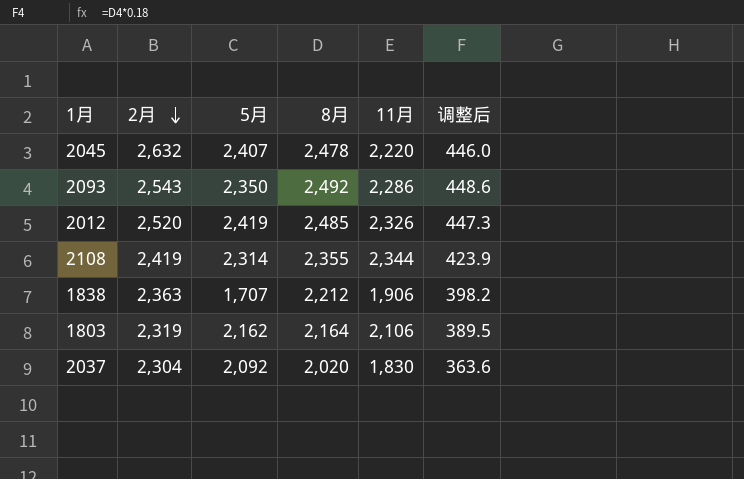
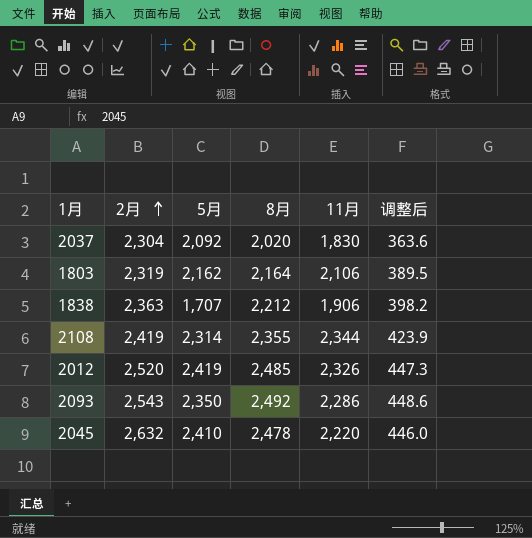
row order: 2月 descending -> 2月 ascending
2045 | 5月: 2,407 -> 2,410

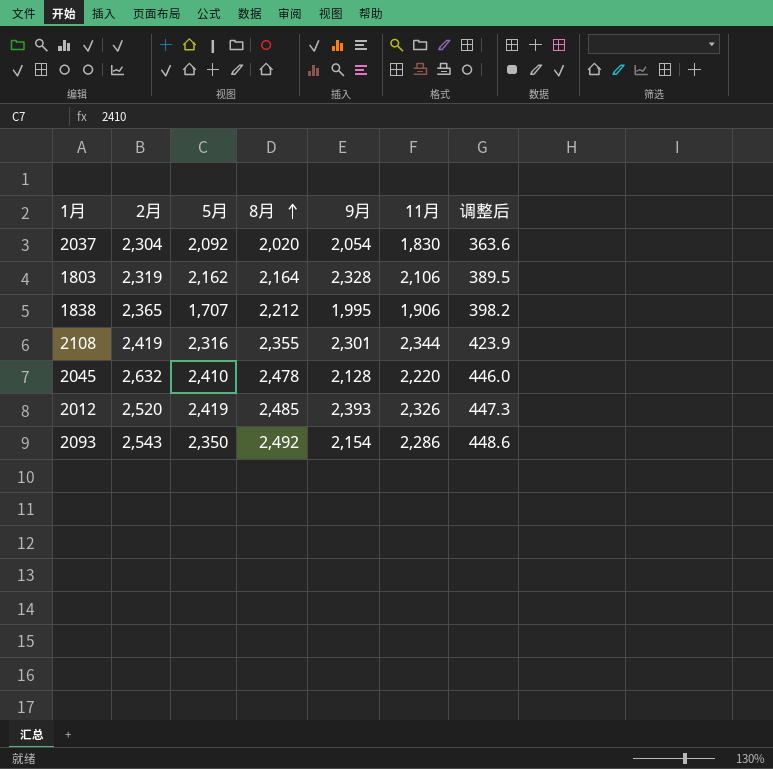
row order: 2月 ascending -> 8月 ascending
column 9月 | position: none -> 5
1838 | 2月: 2,363 -> 2,365
2108 | 5月: 2,314 -> 2,316

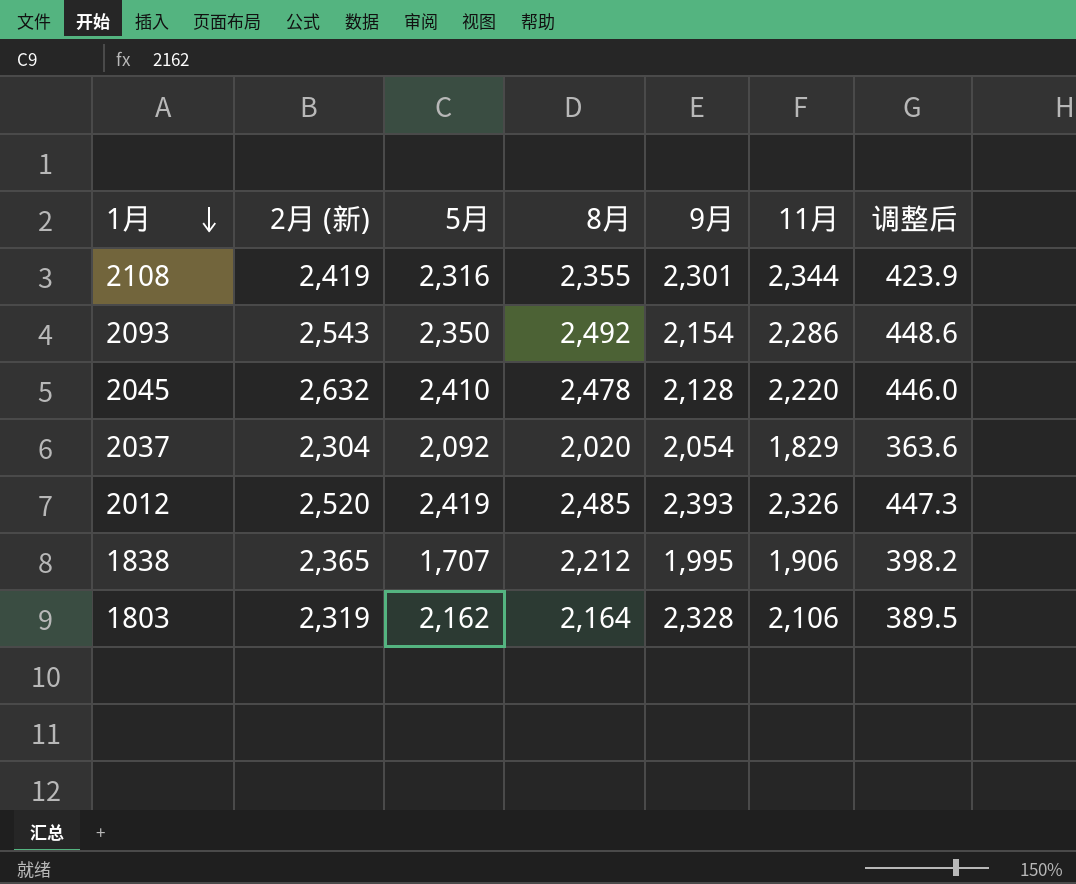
row order: 8月 ascending -> 1月 descending
column name: 2月 -> 2月 (新)
2037 | 11月: 1,830 -> 1,829

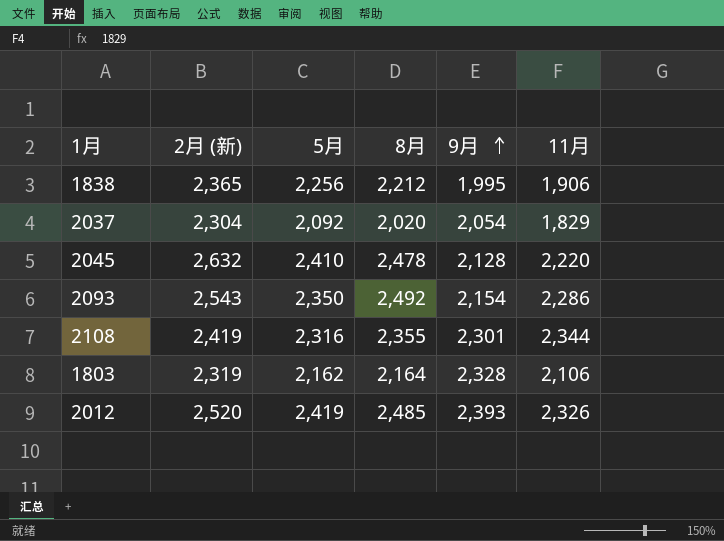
row order: 1月 descending -> 9月 ascending
column 调整后 | formula: [8月] * 0.18 -> none
1838 | 5月: 1,707 -> 2,256

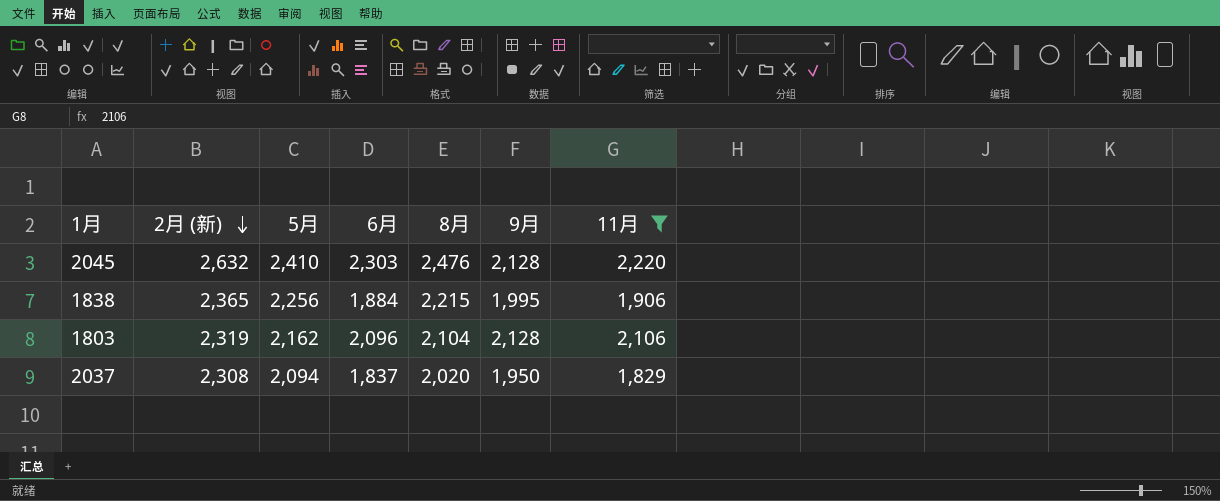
filter: none -> 11月 <= 2,220
row order: 9月 ascending -> 2月 (新) descending
column 6月 | position: none -> 4
2045 | 8月: 2,478 -> 2,476
1838 | 8月: 2,212 -> 2,215
1803 | 8月: 2,164 -> 2,104
1803 | 9月: 2,328 -> 2,128
2037 | 2月 (新): 2,304 -> 2,308
2037 | 5月: 2,092 -> 2,094
2037 | 9月: 2,054 -> 1,950

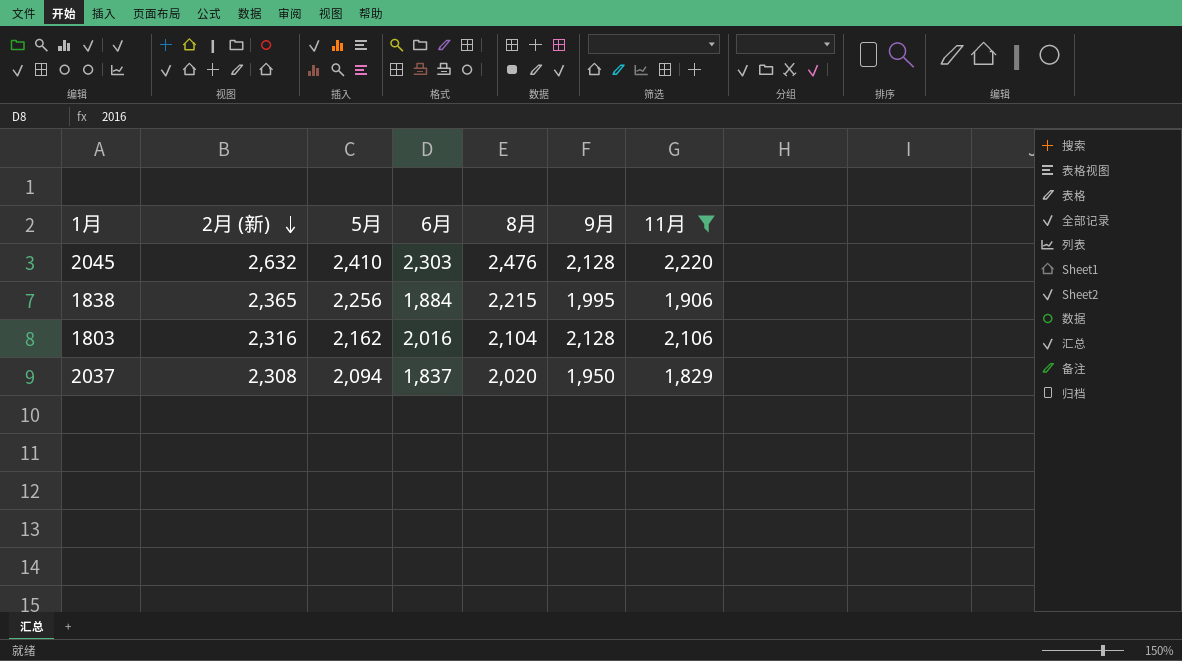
1803 | 2月 (新): 2,319 -> 2,316
1803 | 6月: 2,096 -> 2,016

